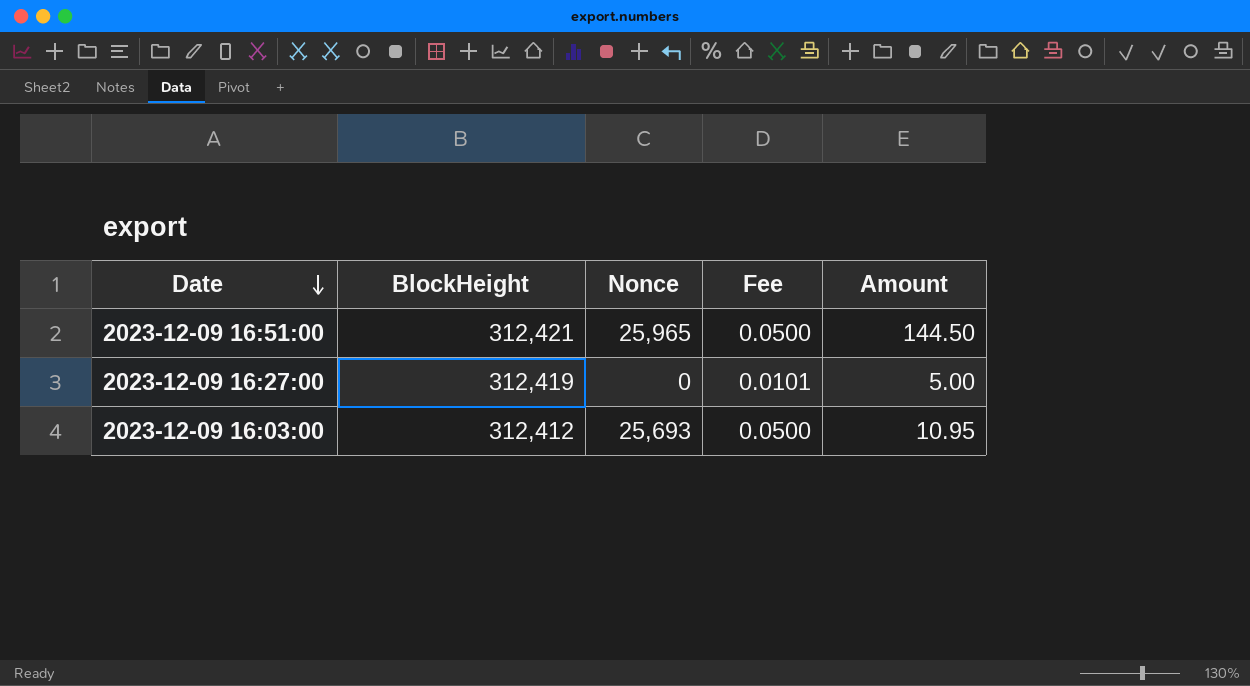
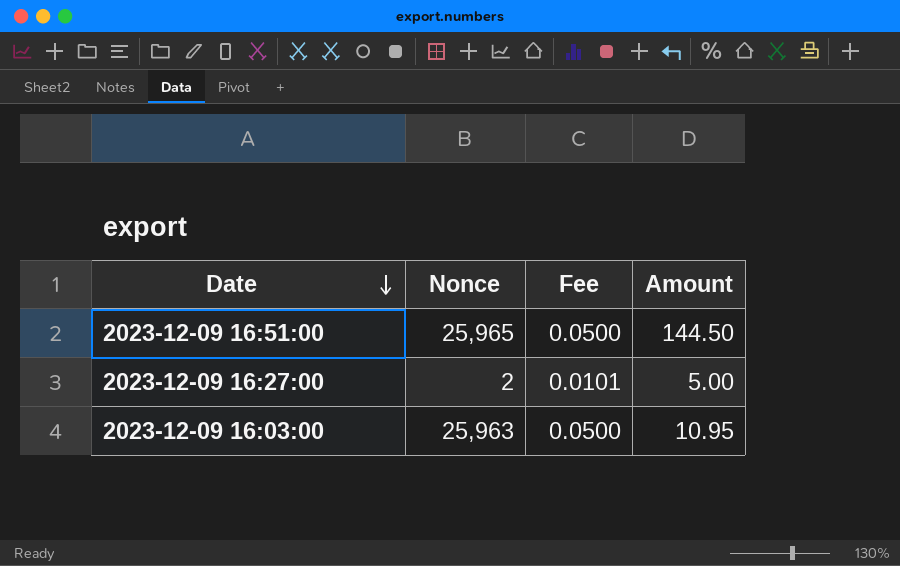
column BlockHeight | position: 2 -> none
2023-12-09 16:27:00 | Nonce: 0 -> 2
2023-12-09 16:03:00 | Nonce: 25,693 -> 25,963

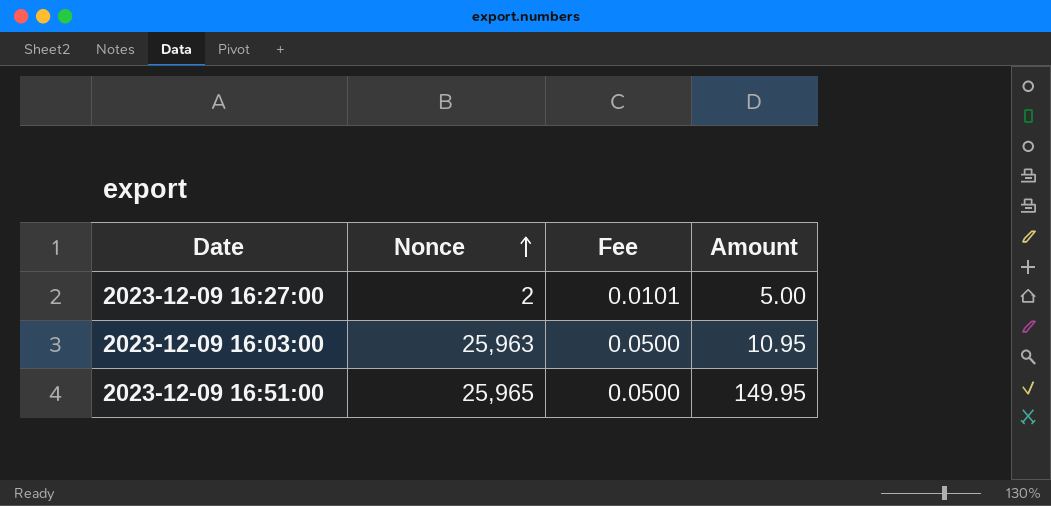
row order: Date descending -> Nonce ascending
2023-12-09 16:51:00 | Amount: 144.50 -> 149.95

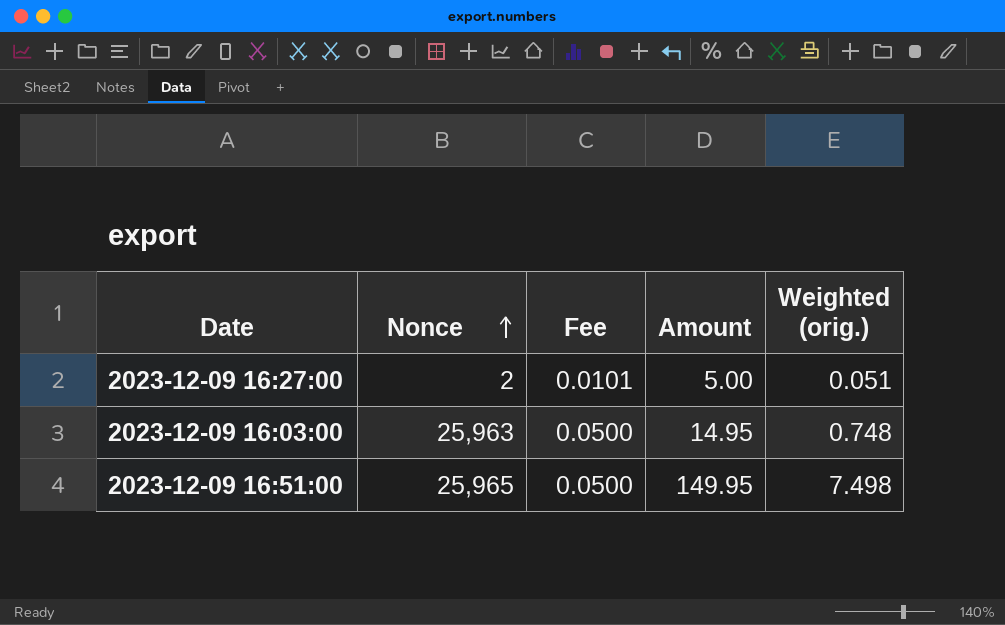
column Weighted (orig.) | formula: none -> [Fee] * [Amount]
2023-12-09 16:03:00 | Amount: 10.95 -> 14.95

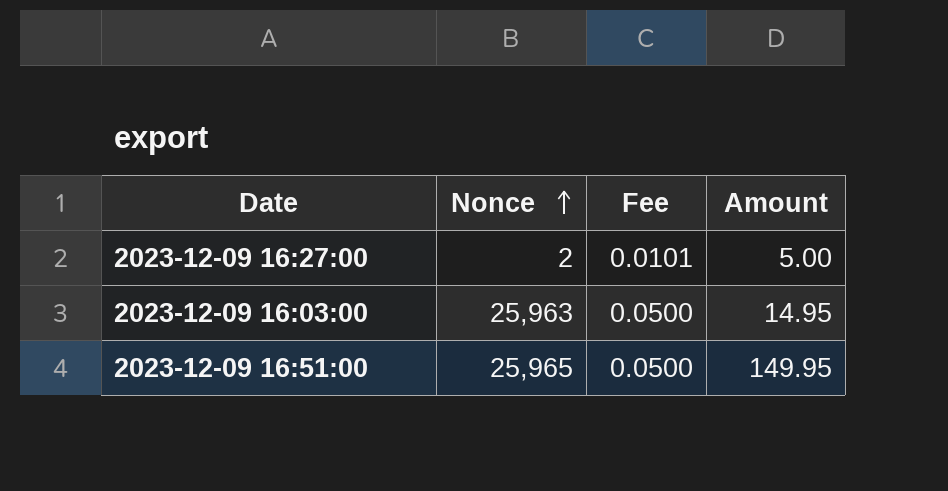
column Weighted (orig.) | formula: [Fee] * [Amount] -> none

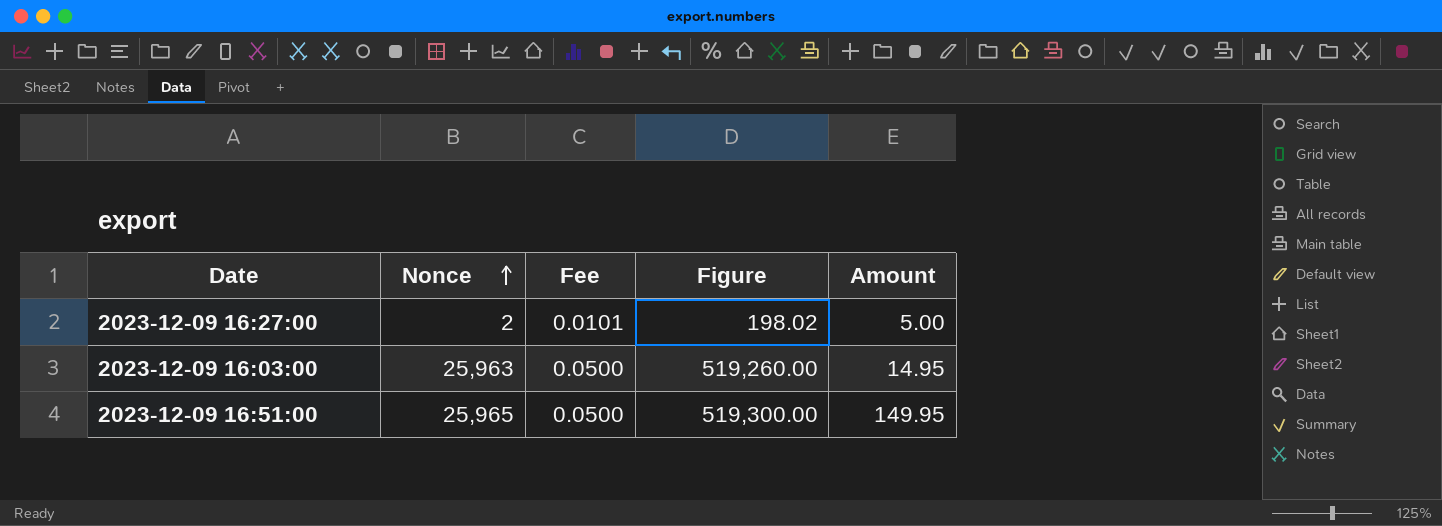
column Figure | formula: none -> [Nonce] / [Fee]

